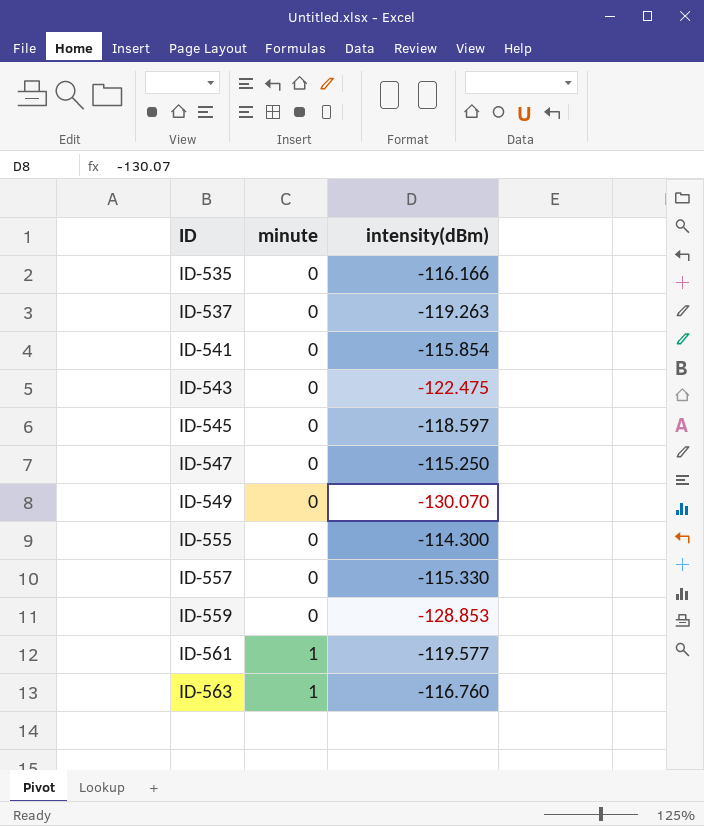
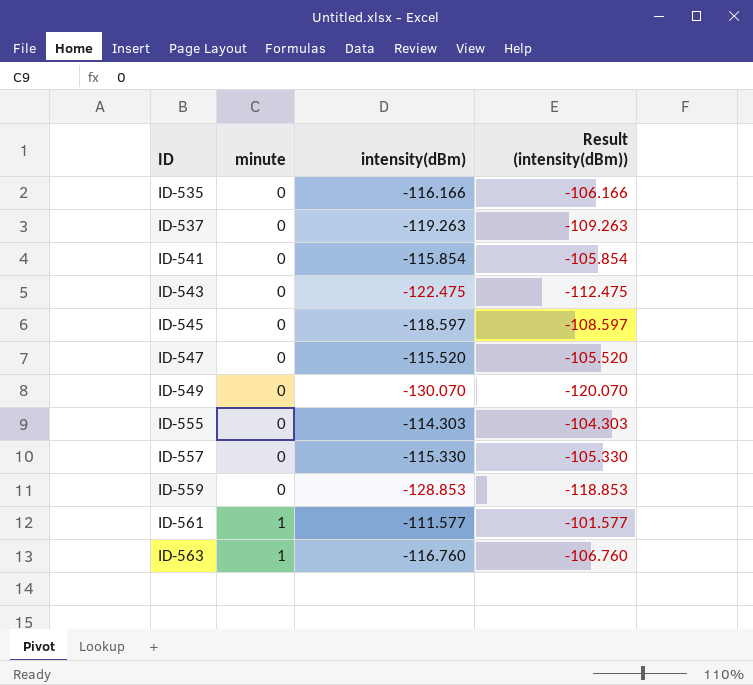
column Result (intensity(dBm)) | formula: none -> [intensity(dBm)] + 10
ID-547 | intensity(dBm): -115.250 -> -115.520
ID-555 | intensity(dBm): -114.300 -> -114.303
ID-561 | intensity(dBm): -119.577 -> -111.577

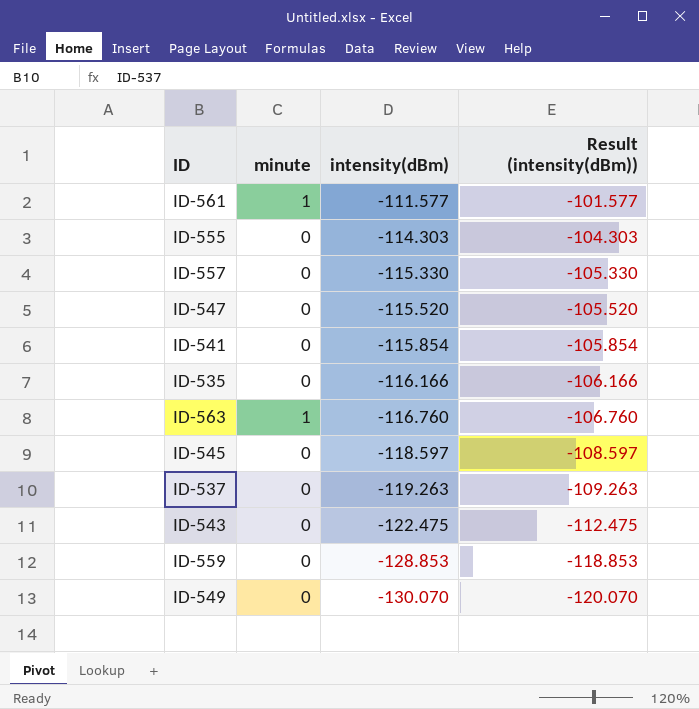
row order: ID ascending -> intensity(dBm) descending

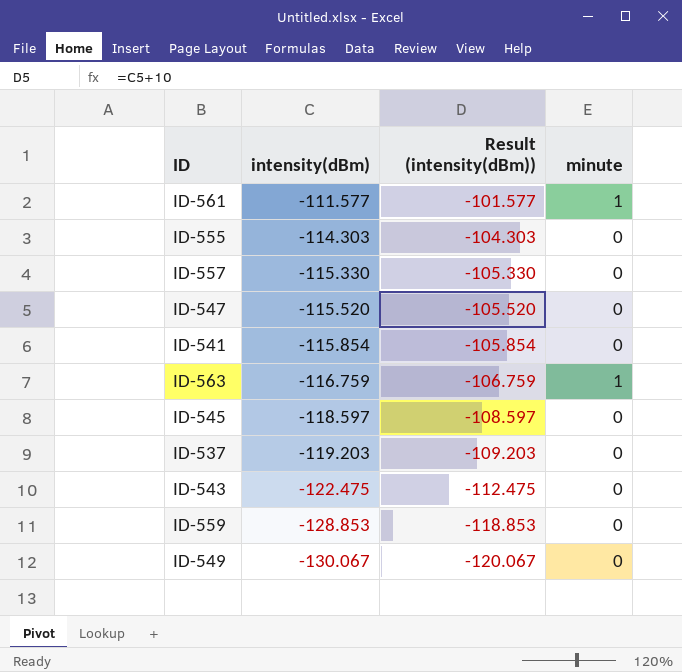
column minute | position: 2 -> 4
row ID-535: 0 | -116.166 | -106.166 -> none
ID-563 | intensity(dBm): -116.760 -> -116.759
ID-563 | Result (intensity(dBm)): -106.760 -> -106.759
ID-537 | intensity(dBm): -119.263 -> -119.203
ID-537 | Result (intensity(dBm)): -109.263 -> -109.203
ID-549 | intensity(dBm): -130.070 -> -130.067
ID-549 | Result (intensity(dBm)): -120.070 -> -120.067

